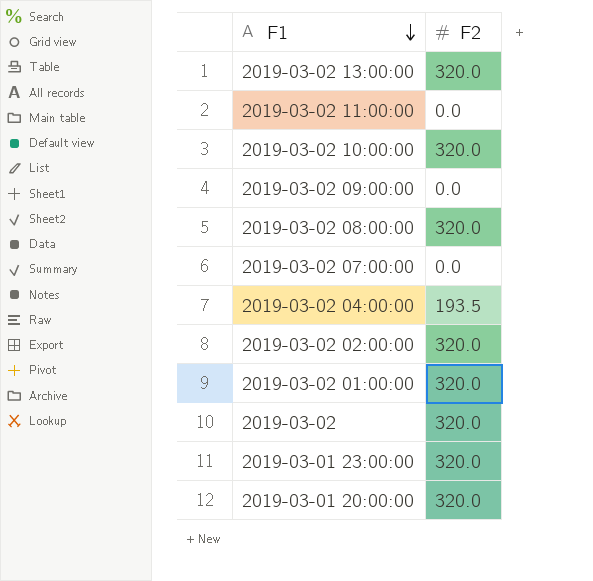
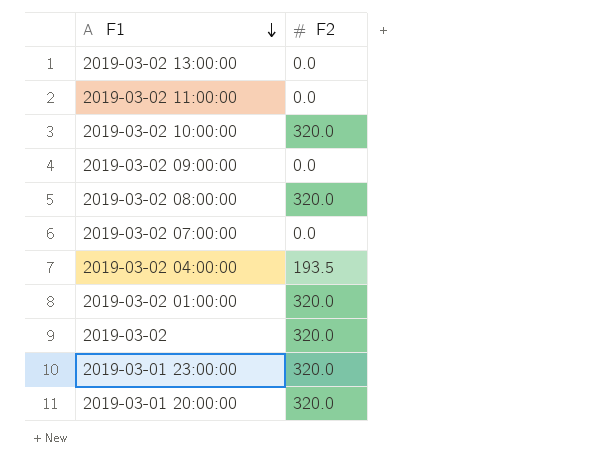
row 2019-03-02 02:00:00: 320.0 -> none
2019-03-02 13:00:00 | F2: 320.0 -> 0.0

